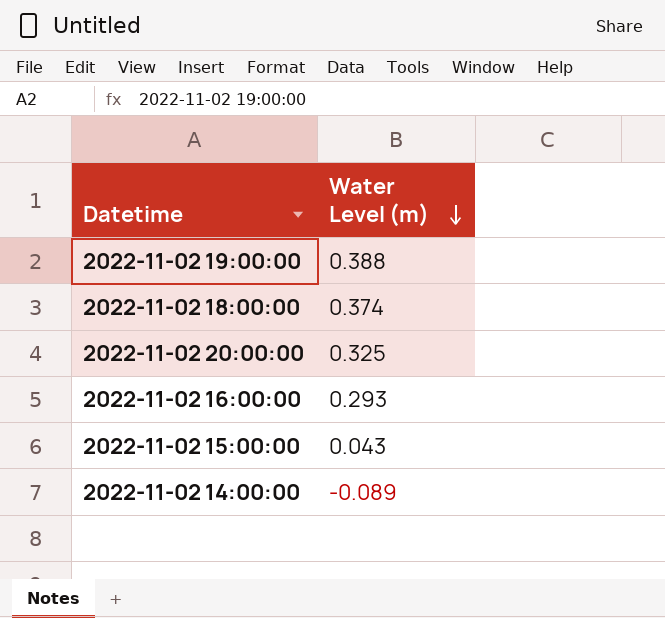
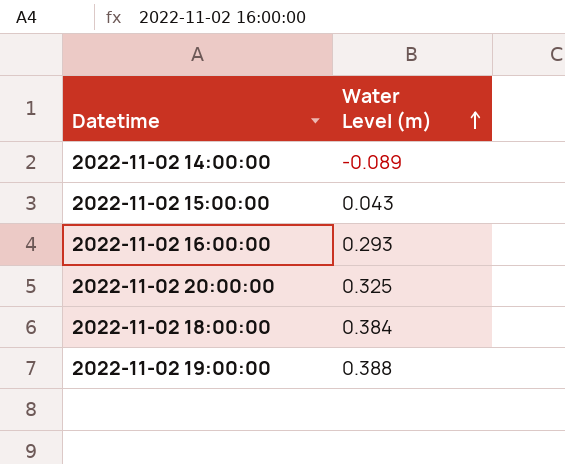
row order: Water Level (m) descending -> Water Level (m) ascending
2022-11-02 18:00:00 | Water Level (m): 0.374 -> 0.384

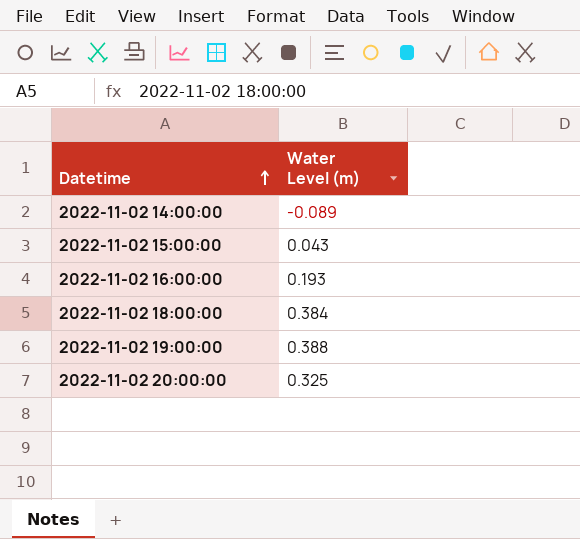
row order: Water Level (m) ascending -> Datetime ascending
2022-11-02 16:00:00 | Water Level (m): 0.293 -> 0.193

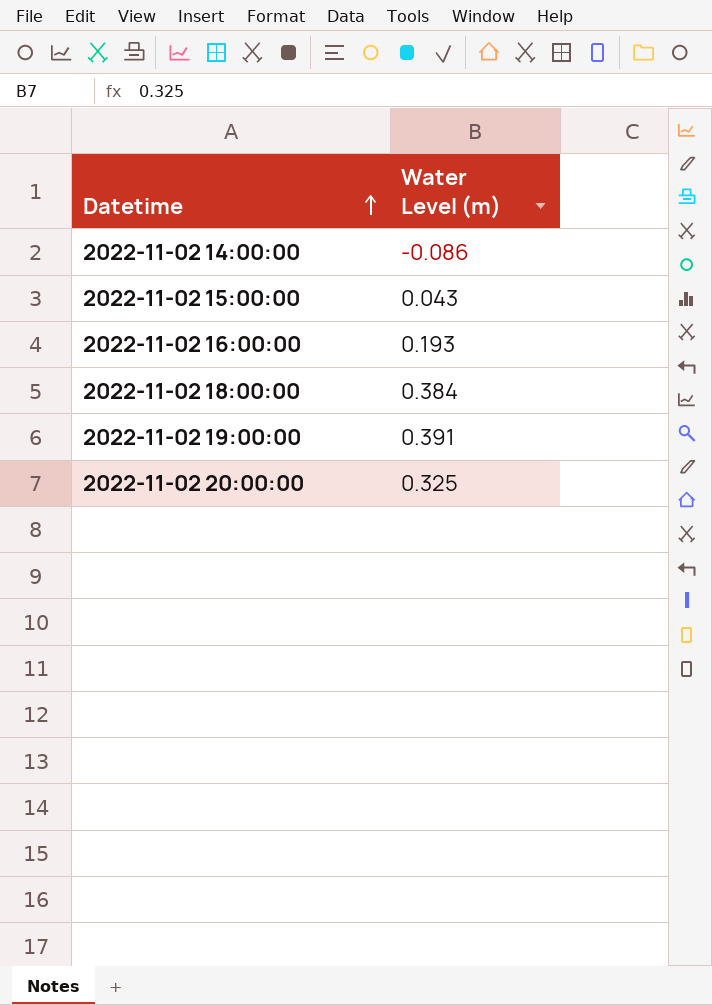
2022-11-02 14:00:00 | Water Level (m): -0.089 -> -0.086
2022-11-02 19:00:00 | Water Level (m): 0.388 -> 0.391

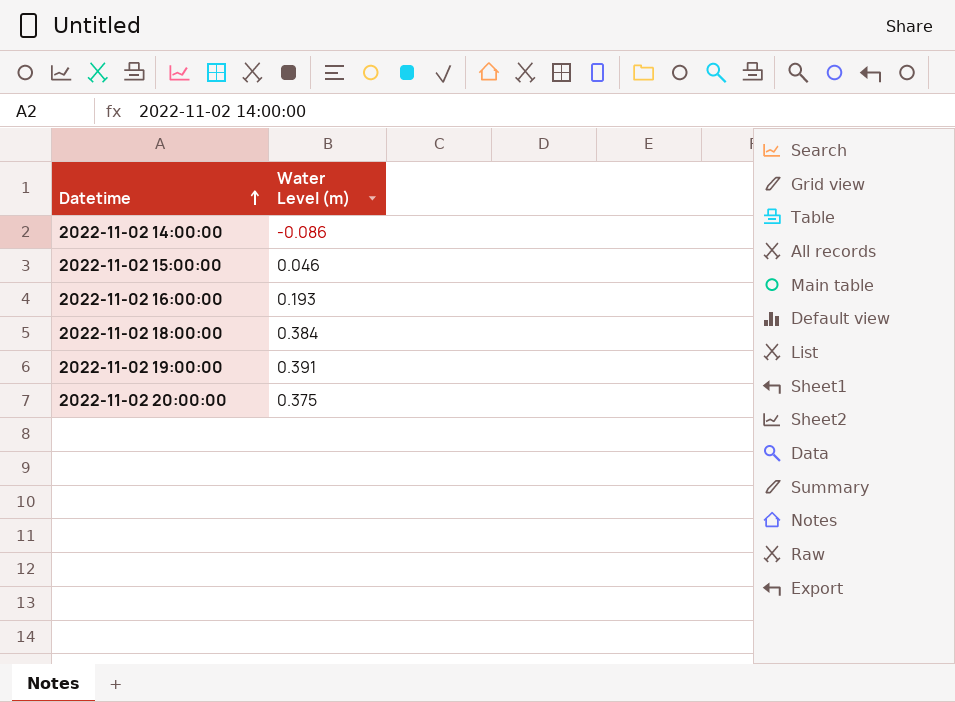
2022-11-02 15:00:00 | Water Level (m): 0.043 -> 0.046
2022-11-02 20:00:00 | Water Level (m): 0.325 -> 0.375

